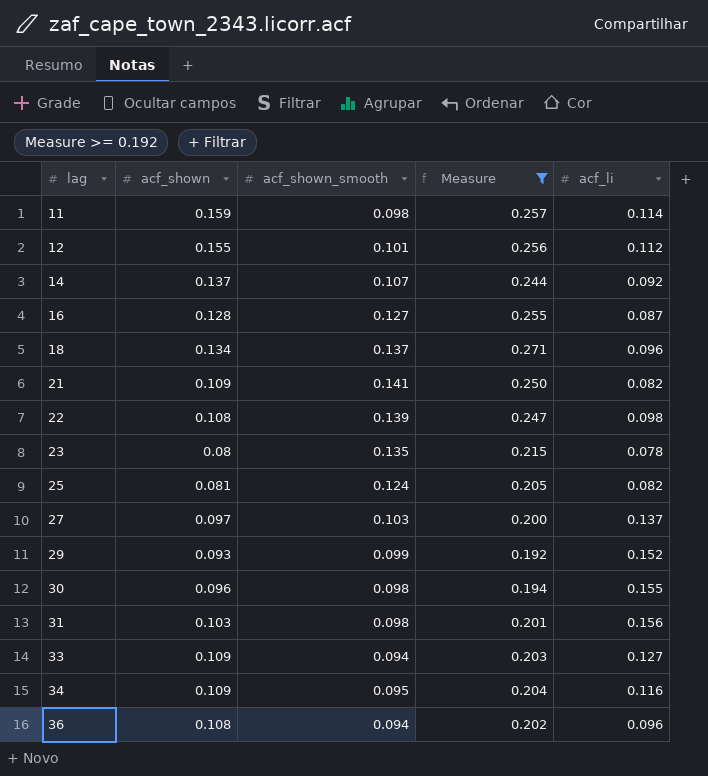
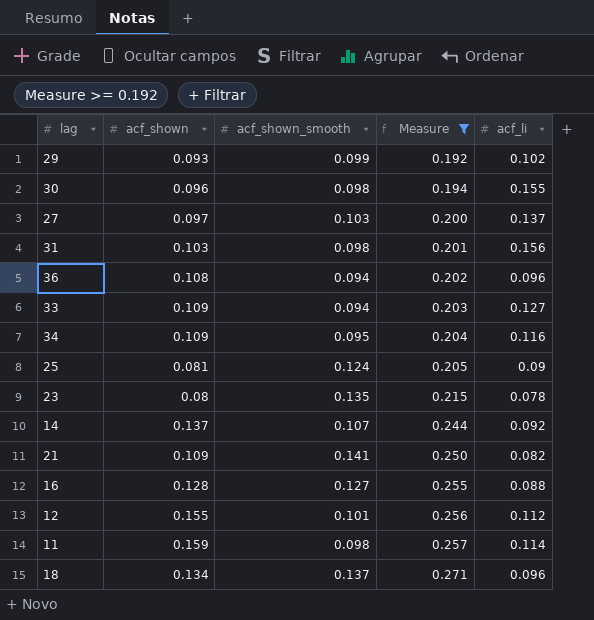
row order: lag ascending -> Measure ascending
row 22: 0.108 | 0.139 | 0.247 | 0.098 -> none
29 | acf_li: 0.152 -> 0.102
25 | acf_li: 0.082 -> 0.09
16 | acf_li: 0.087 -> 0.088

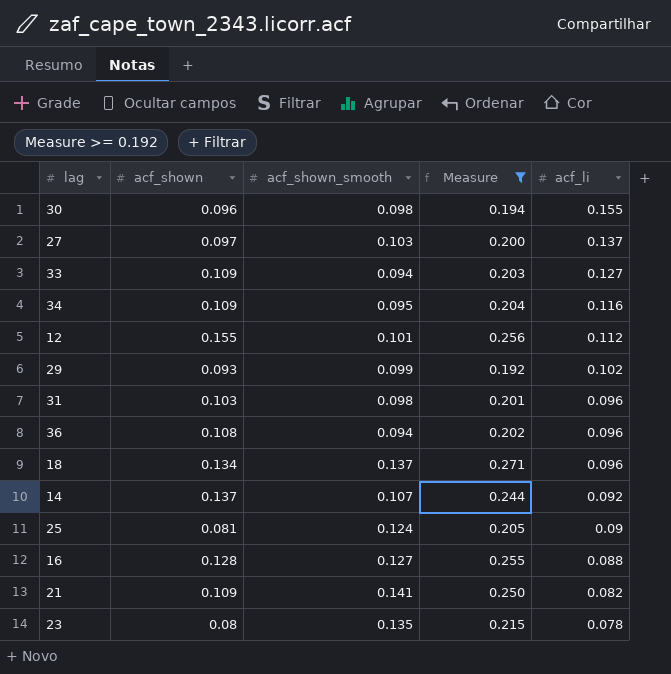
row order: Measure ascending -> acf_li descending
row 11: 0.159 | 0.098 | 0.257 | 0.114 -> none
31 | acf_li: 0.156 -> 0.096

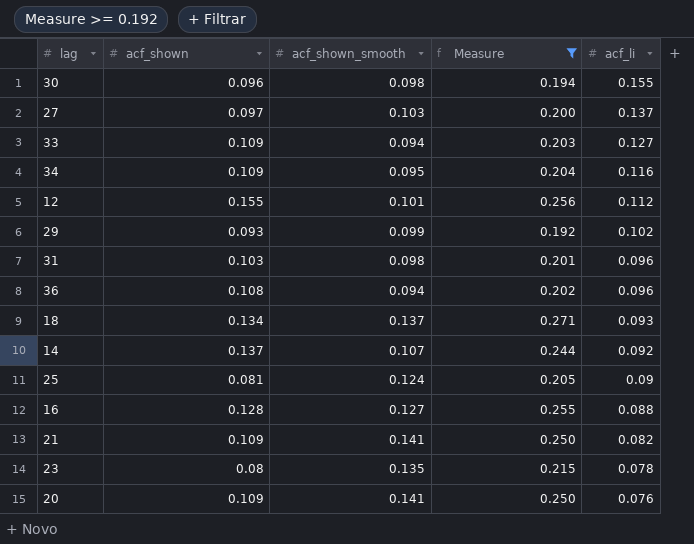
18 | acf_li: 0.096 -> 0.093
row 20: none -> 0.109 | 0.141 | 0.250 | 0.076

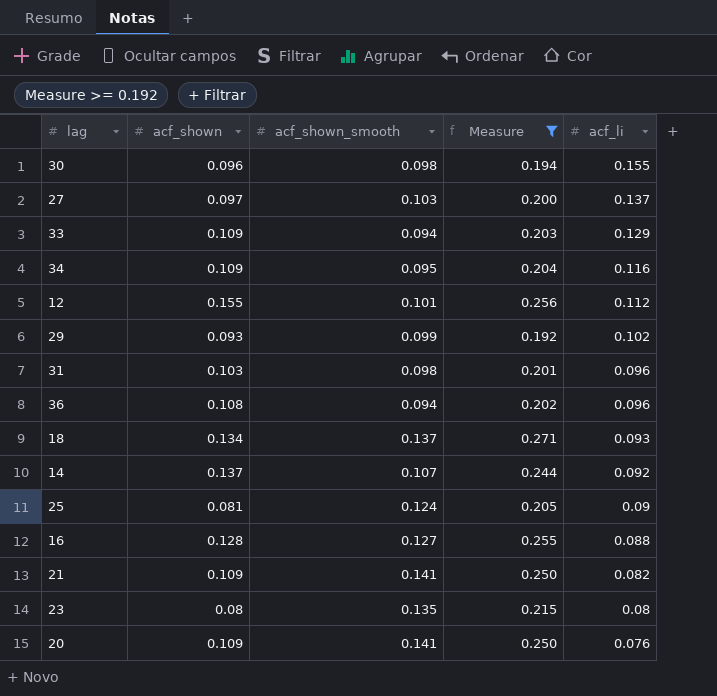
33 | acf_li: 0.127 -> 0.129
23 | acf_li: 0.078 -> 0.08

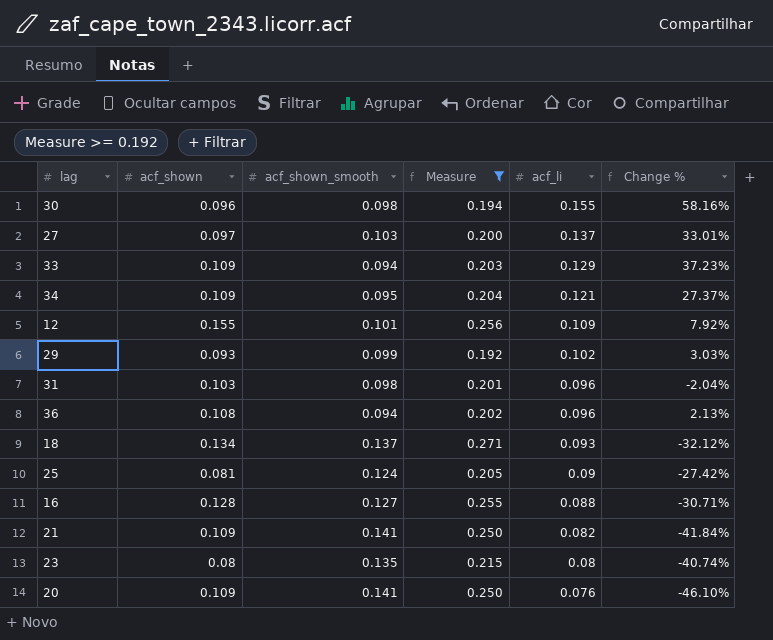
column Change % | formula: none -> ([acf_li] - [acf_shown_smooth]) / [acf_shown_smooth]
row 14: 0.137 | 0.107 | 0.244 | 0.092 -> none
34 | acf_li: 0.116 -> 0.121
12 | acf_li: 0.112 -> 0.109

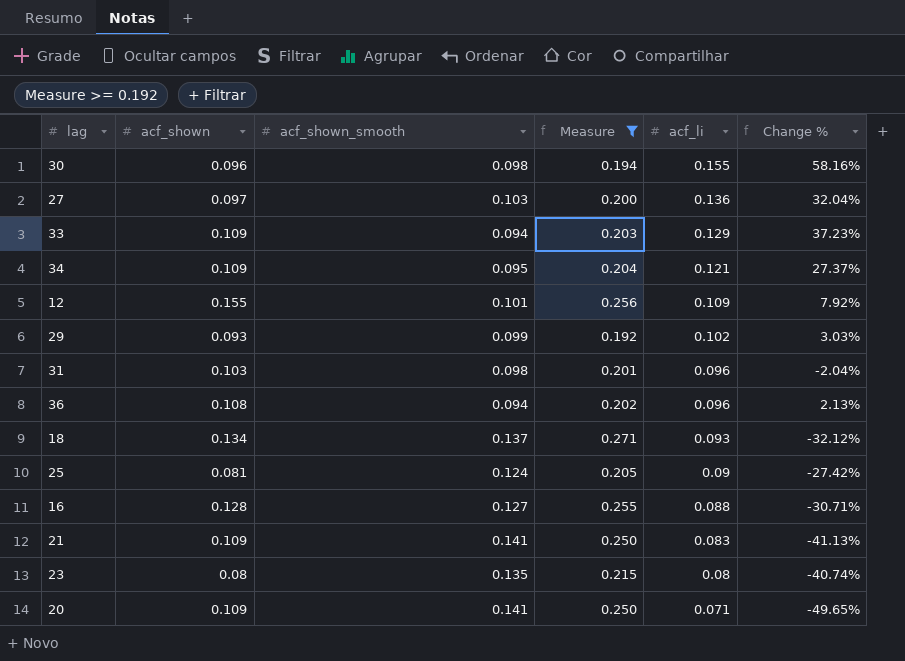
27 | acf_li: 0.137 -> 0.136
27 | Change %: 33.01% -> 32.04%
21 | acf_li: 0.082 -> 0.083
21 | Change %: -41.84% -> -41.13%
20 | acf_li: 0.076 -> 0.071
20 | Change %: -46.10% -> -49.65%

